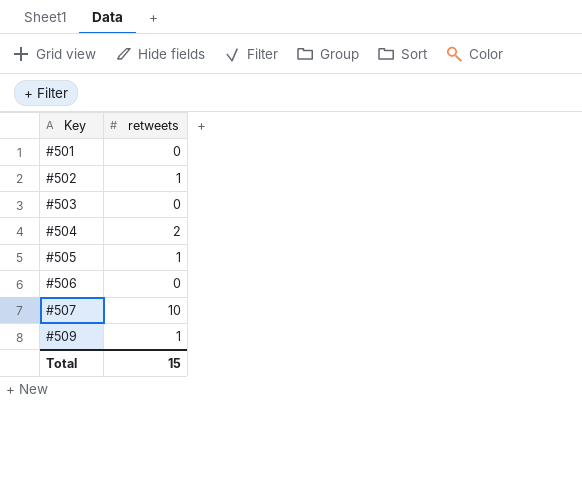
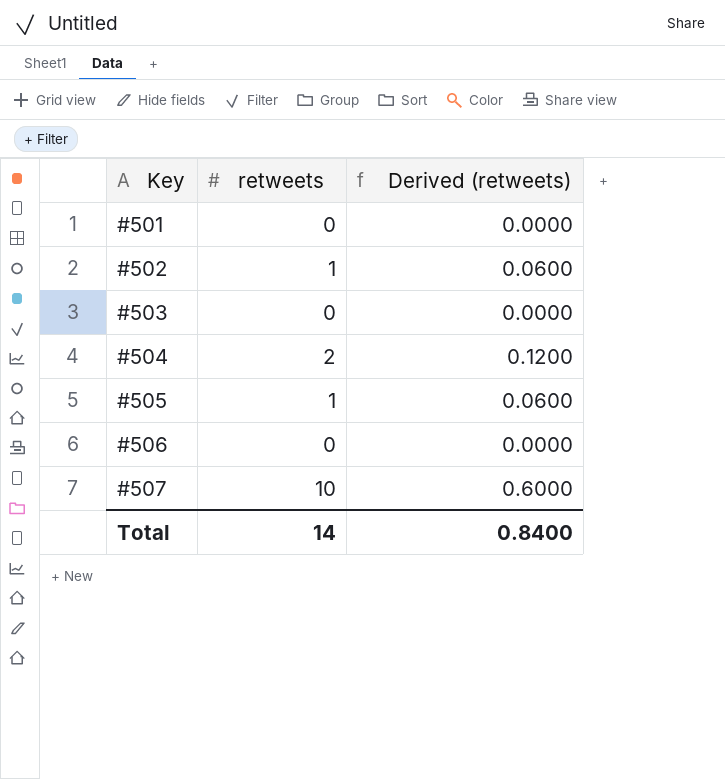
column Derived (retweets) | formula: none -> [retweets] * 0.06
row #509: 1 -> none
Total | retweets: 15 -> 14

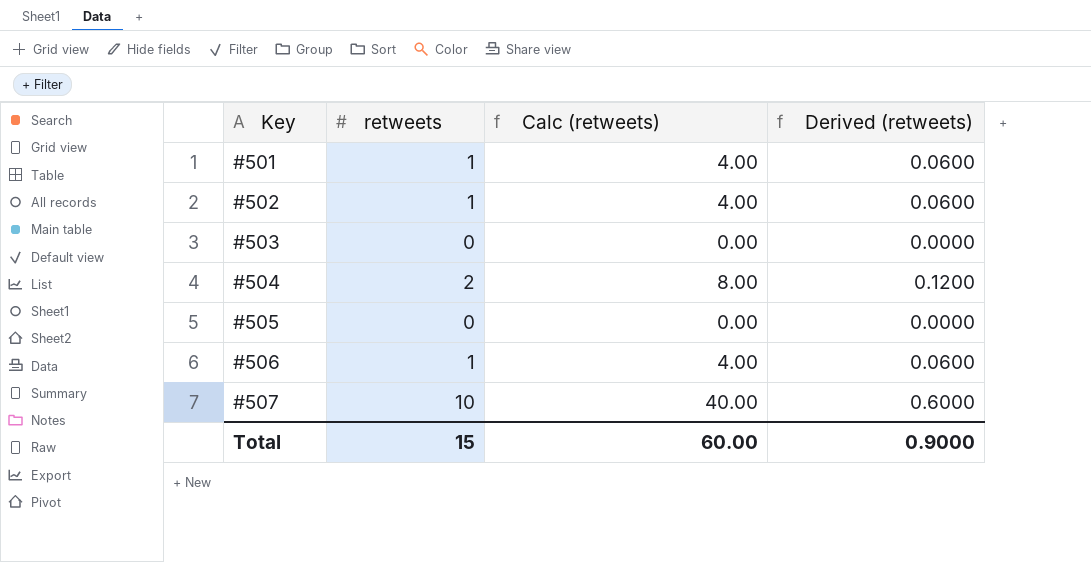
column Calc (retweets) | formula: none -> [retweets] * 4
#501 | retweets: 0 -> 1
#501 | Derived (retweets): 0.0000 -> 0.0600
#505 | retweets: 1 -> 0
#505 | Derived (retweets): 0.0600 -> 0.0000
#506 | retweets: 0 -> 1
#506 | Derived (retweets): 0.0000 -> 0.0600
Total | retweets: 14 -> 15
Total | Derived (retweets): 0.8400 -> 0.9000

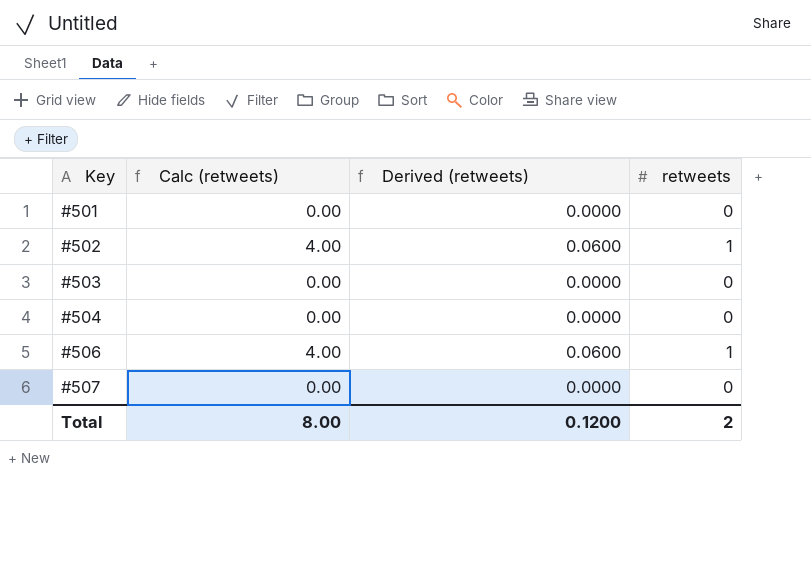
column retweets | position: 2 -> 4
row #505: 0 | 0.00 | 0.0000 -> none
#501 | Calc (retweets): 4.00 -> 0.00
#501 | Derived (retweets): 0.0600 -> 0.0000
#501 | retweets: 1 -> 0
#504 | Calc (retweets): 8.00 -> 0.00
#504 | Derived (retweets): 0.1200 -> 0.0000
#504 | retweets: 2 -> 0
#507 | Calc (retweets): 40.00 -> 0.00
#507 | Derived (retweets): 0.6000 -> 0.0000
#507 | retweets: 10 -> 0
Total | Calc (retweets): 60.00 -> 8.00
Total | Derived (retweets): 0.9000 -> 0.1200
Total | retweets: 15 -> 2

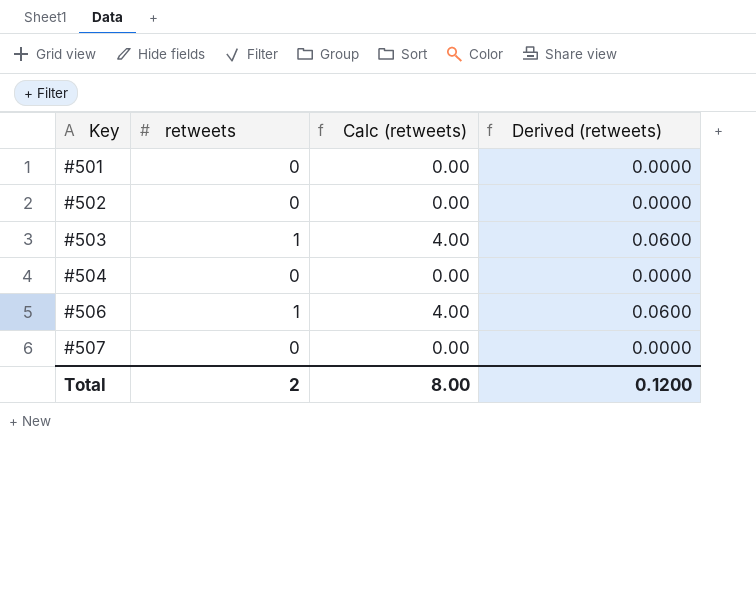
column retweets | position: 4 -> 2
#502 | retweets: 1 -> 0
#502 | Calc (retweets): 4.00 -> 0.00
#502 | Derived (retweets): 0.0600 -> 0.0000
#503 | retweets: 0 -> 1
#503 | Calc (retweets): 0.00 -> 4.00
#503 | Derived (retweets): 0.0000 -> 0.0600

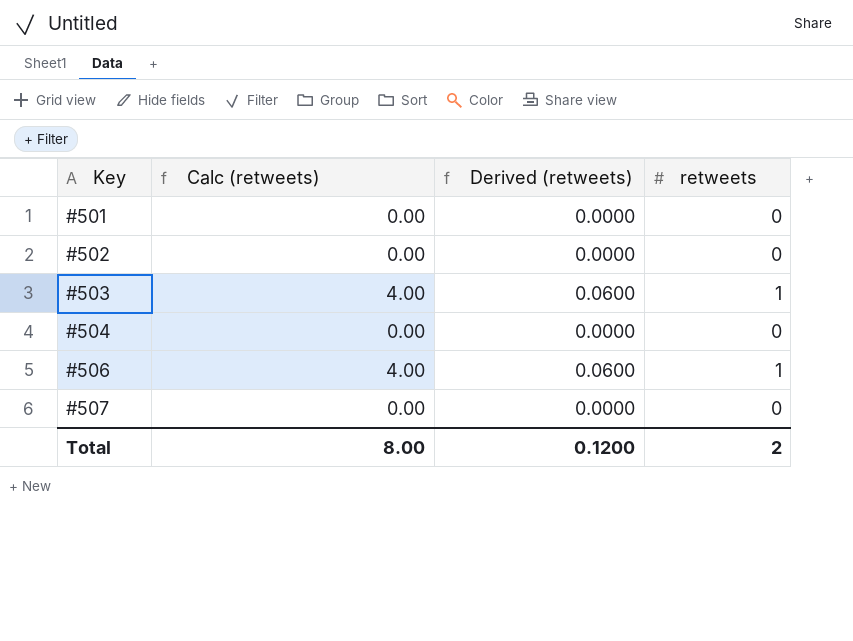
column retweets | position: 2 -> 4

